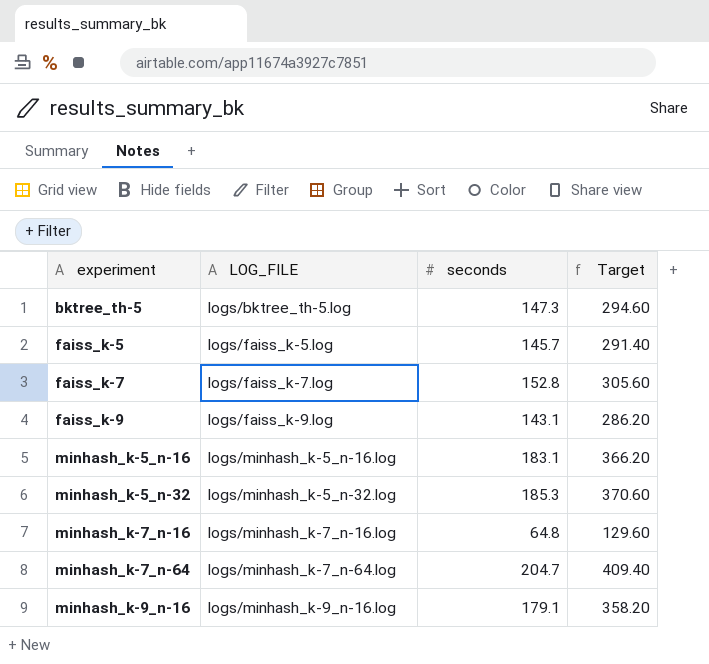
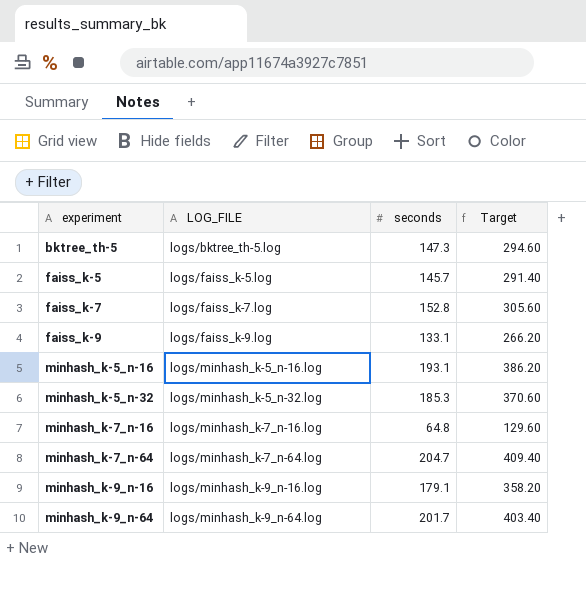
faiss_k-9 | seconds: 143.1 -> 133.1
faiss_k-9 | Target: 286.20 -> 266.20
minhash_k-5_n-16 | seconds: 183.1 -> 193.1
minhash_k-5_n-16 | Target: 366.20 -> 386.20
row minhash_k-9_n-64: none -> logs/minhash_k-9_n-64.log | 201.7 | 403.40

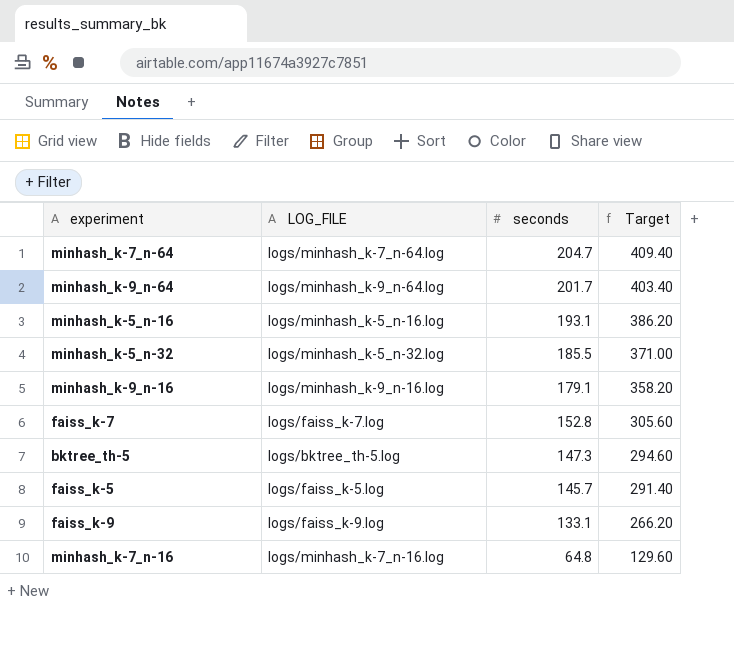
row order: experiment ascending -> seconds descending
minhash_k-5_n-32 | seconds: 185.3 -> 185.5
minhash_k-5_n-32 | Target: 370.60 -> 371.00

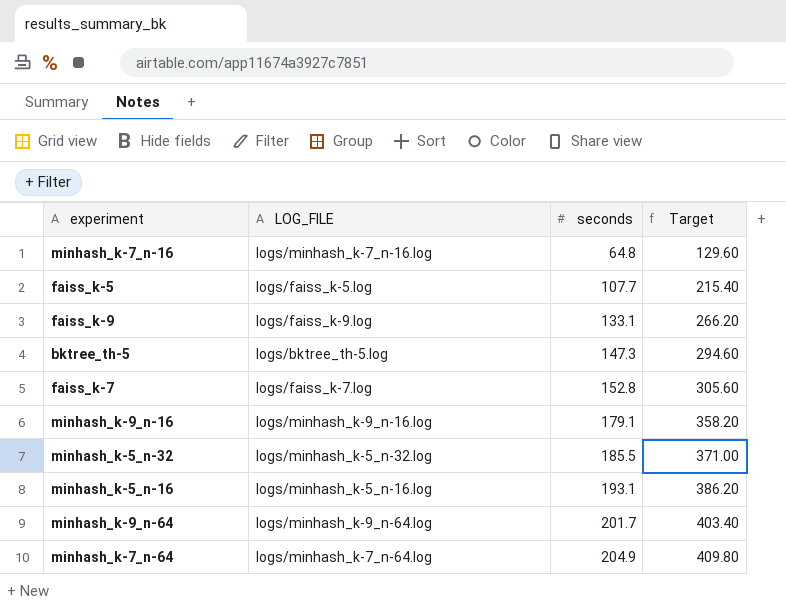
row order: seconds descending -> seconds ascending
faiss_k-5 | seconds: 145.7 -> 107.7
faiss_k-5 | Target: 291.40 -> 215.40
minhash_k-7_n-64 | seconds: 204.7 -> 204.9
minhash_k-7_n-64 | Target: 409.40 -> 409.80

